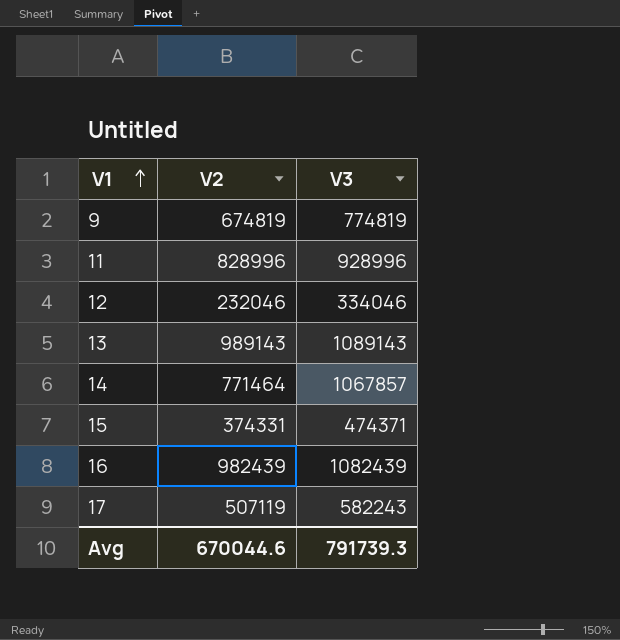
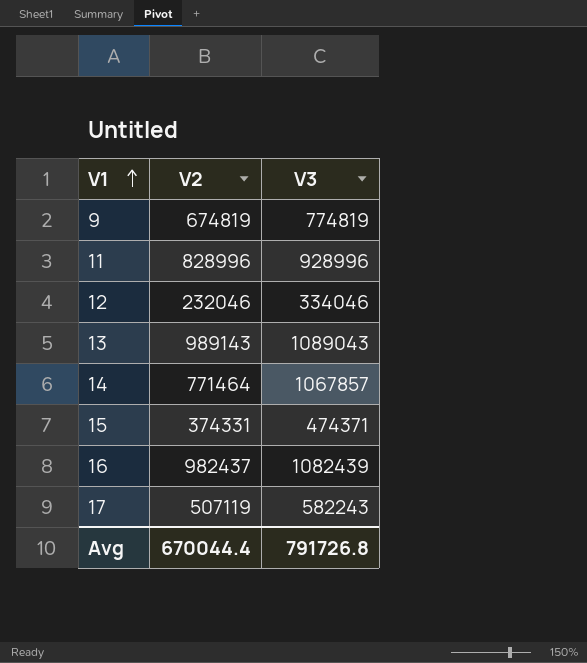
13 | V3: 1089143 -> 1089043
16 | V2: 982439 -> 982437
Avg | V2: 670044.6 -> 670044.4
Avg | V3: 791739.3 -> 791726.8

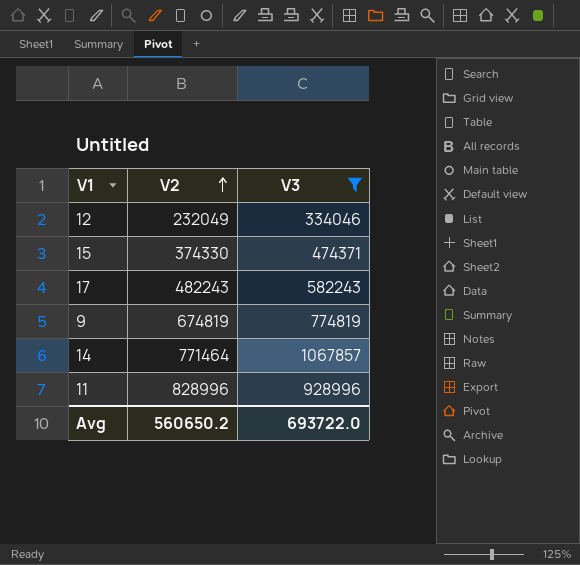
filter: none -> V3 <= 1067857
row order: V1 ascending -> V2 ascending
12 | V2: 232046 -> 232049
15 | V2: 374331 -> 374330
17 | V2: 507119 -> 482243
Avg | V2: 670044.4 -> 560650.2
Avg | V3: 791726.8 -> 693722.0

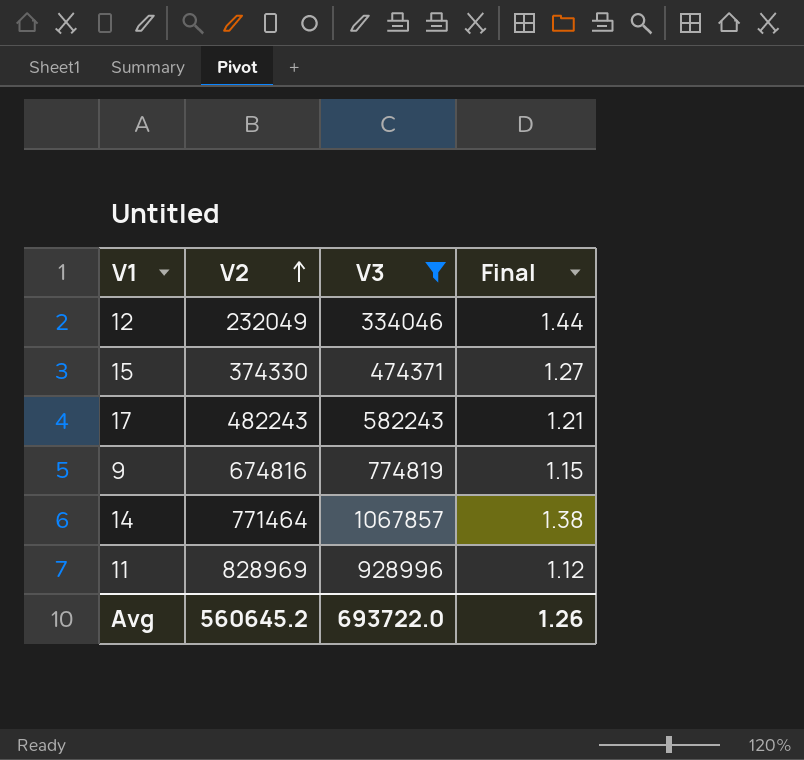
column Final | formula: none -> [V3] / [V2]
9 | V2: 674819 -> 674816
11 | V2: 828996 -> 828969
Avg | V2: 560650.2 -> 560645.2

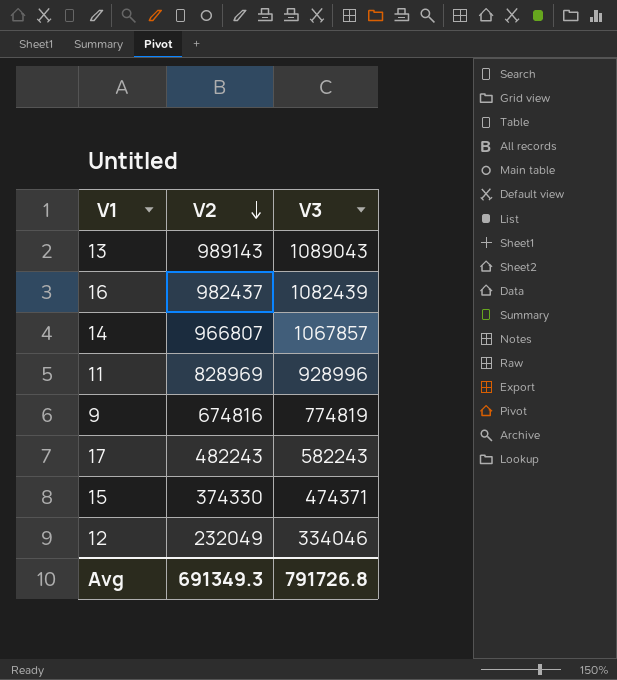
filter: V3 <= 1067857 -> none
row order: V2 ascending -> V2 descending
column Final | formula: [V3] / [V2] -> none
14 | V2: 771464 -> 966807
Avg | V2: 560645.2 -> 691349.3
Avg | V3: 693722.0 -> 791726.8

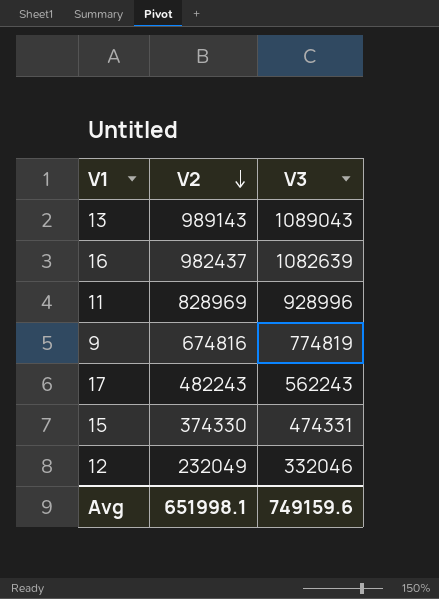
row 14: 966807 | 1067857 -> none
16 | V3: 1082439 -> 1082639
17 | V3: 582243 -> 562243
15 | V3: 474371 -> 474331
12 | V3: 334046 -> 332046
Avg | V2: 691349.3 -> 651998.1
Avg | V3: 791726.8 -> 749159.6

